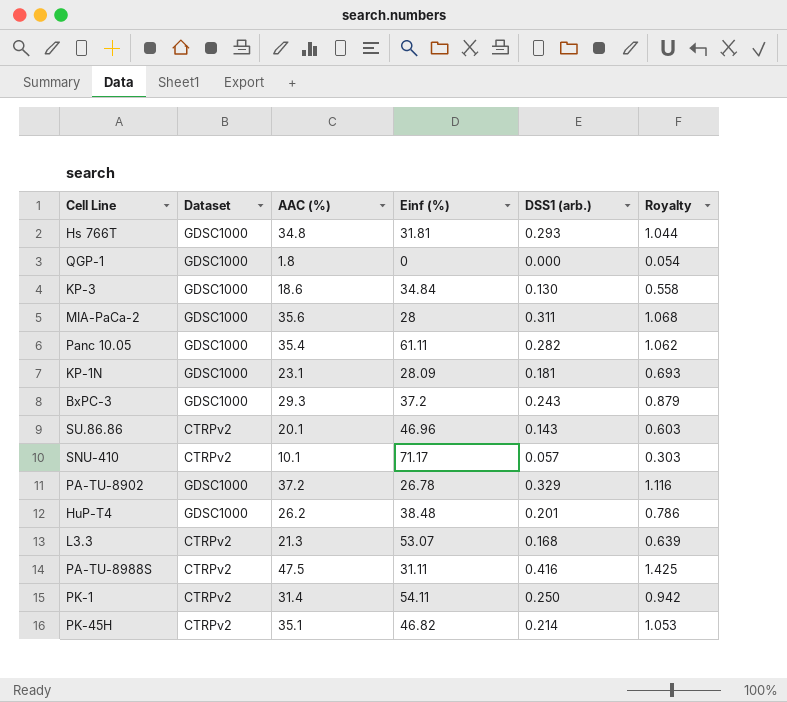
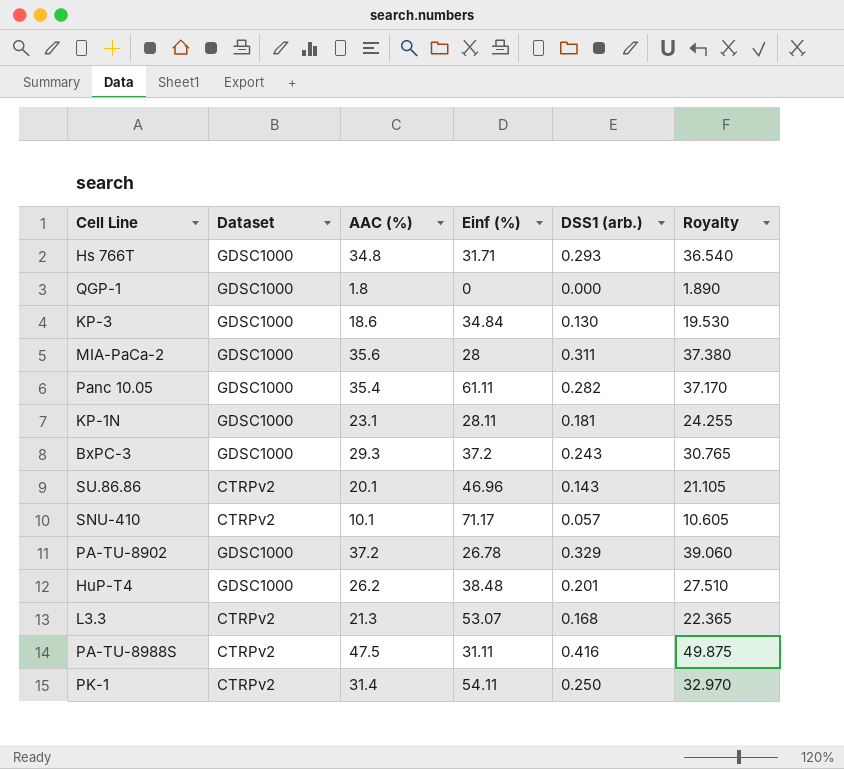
column Royalty | formula: [AAC (%)] * 0.03 -> [AAC (%)] * 1.05
row PK-45H: CTRPv2 | 35.1 | 46.82 | 0.214 | 1.053 -> none
Hs 766T | Einf (%): 31.81 -> 31.71
KP-1N | Einf (%): 28.09 -> 28.11

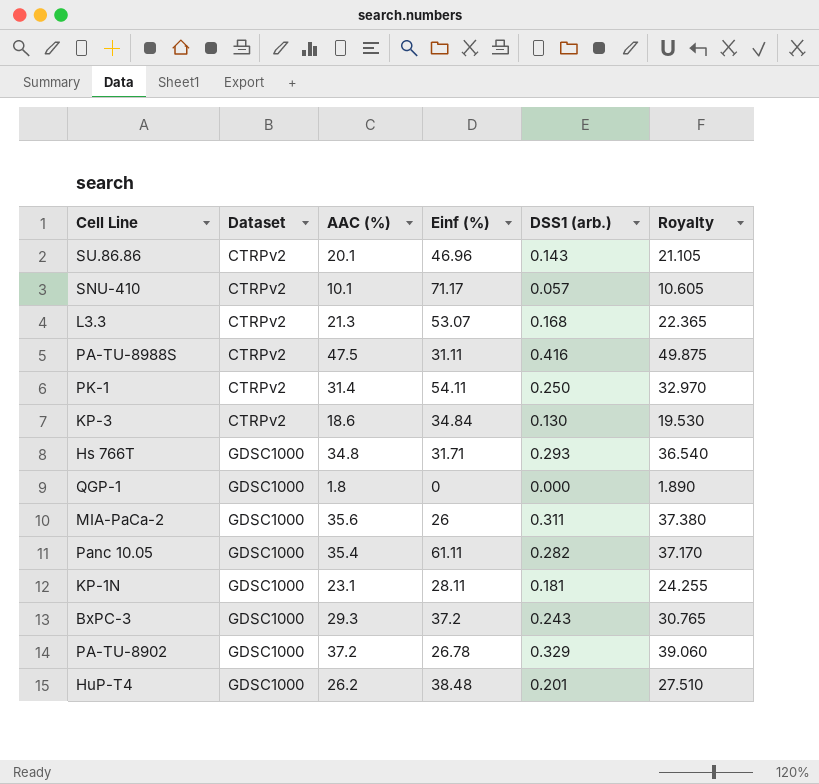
row order: none -> Dataset ascending
KP-3 | Dataset: GDSC1000 -> CTRPv2
MIA-PaCa-2 | Einf (%): 28 -> 26

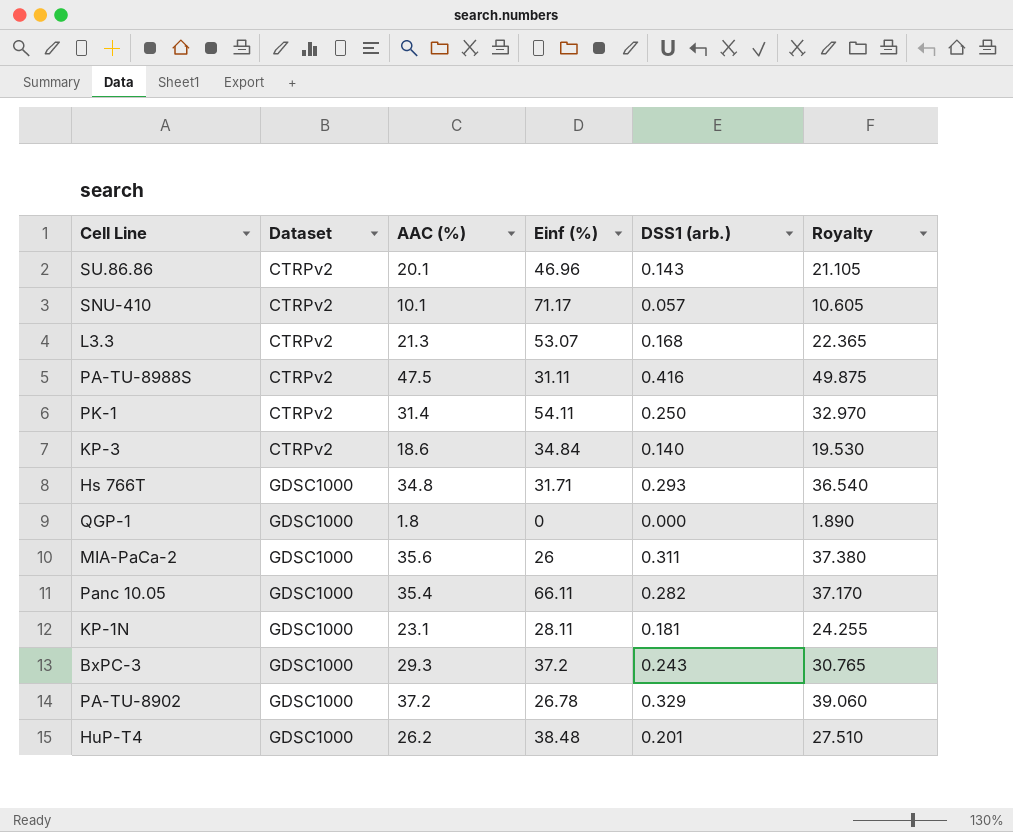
KP-3 | DSS1 (arb.): 0.130 -> 0.140
Panc 10.05 | Einf (%): 61.11 -> 66.11

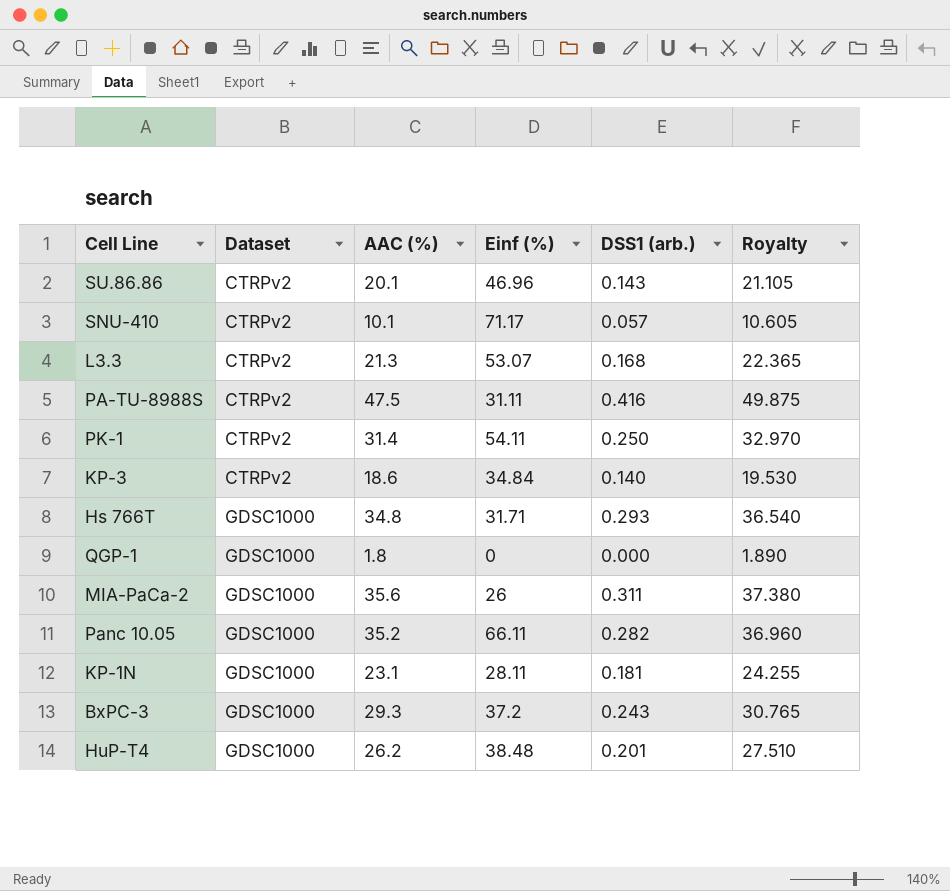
row PA-TU-8902: GDSC1000 | 37.2 | 26.78 | 0.329 | 39.060 -> none
Panc 10.05 | AAC (%): 35.4 -> 35.2
Panc 10.05 | Royalty: 37.170 -> 36.960

